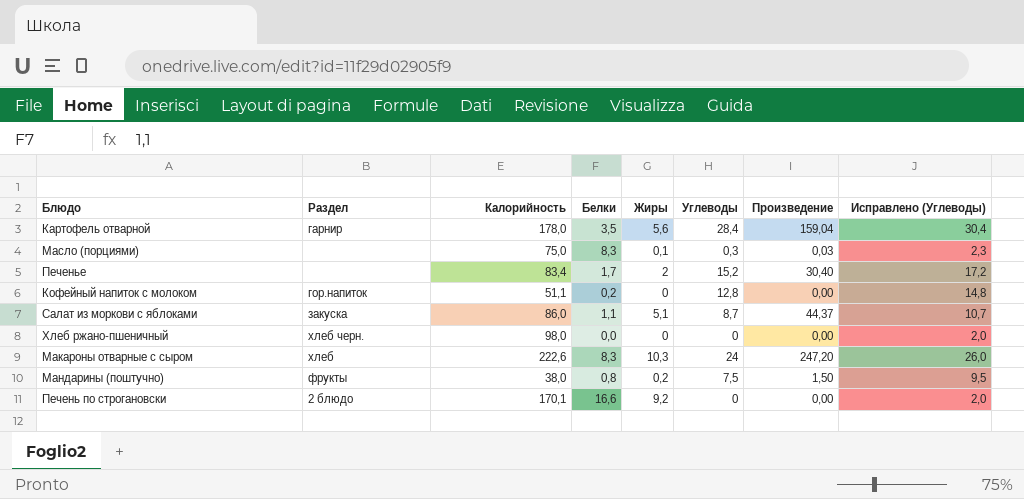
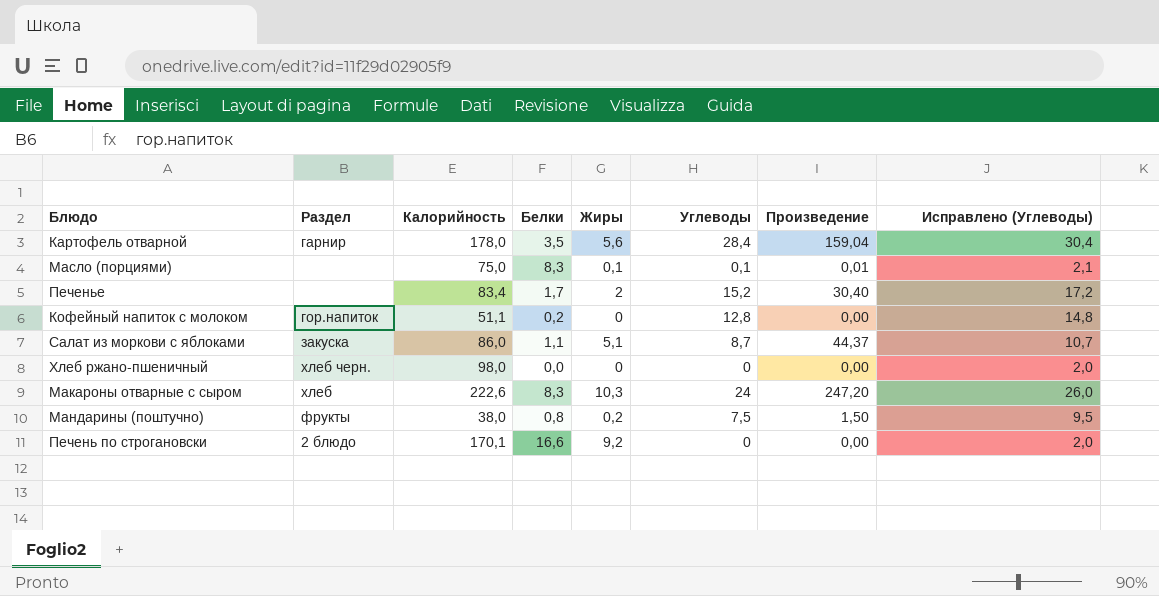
Масло (порциями) | Углеводы: 0,3 -> 0,1
Масло (порциями) | Произведение: 0,03 -> 0,01
Масло (порциями) | Исправлено (Углеводы): 2,3 -> 2,1

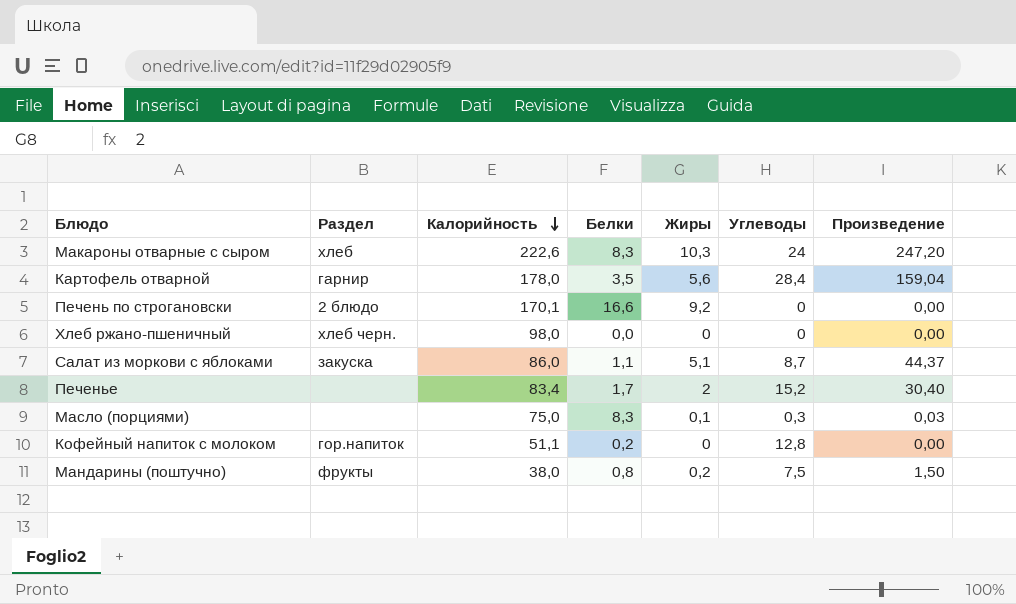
row order: none -> Калорийность descending
column Исправлено (Углеводы) | formula: [Углеводы] + 2 -> none
Масло (порциями) | Углеводы: 0,1 -> 0,3
Масло (порциями) | Произведение: 0,01 -> 0,03

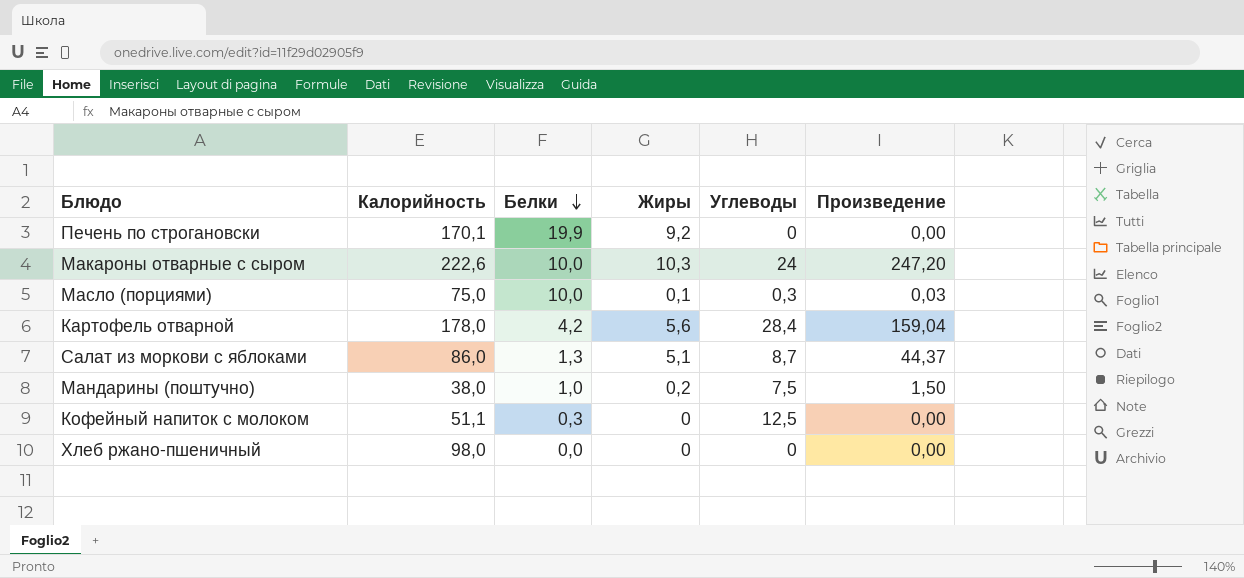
row order: Калорийность descending -> Белки descending
column Раздел | position: 2 -> none
row Печенье: none | 83,4 | 1,7 | 2 | 15,2 | 30,40 -> none
Печень по строгановски | Белки: 16,6 -> 19,9
Макароны отварные с сыром | Белки: 8,3 -> 10,0
Масло (порциями) | Белки: 8,3 -> 10,0
Картофель отварной | Белки: 3,5 -> 4,2
Салат из моркови с яблоками | Белки: 1,1 -> 1,3
Мандарины (поштучно) | Белки: 0,8 -> 1,0
Кофейный напиток с молоком | Белки: 0,2 -> 0,3
Кофейный напиток с молоком | Углеводы: 12,8 -> 12,5

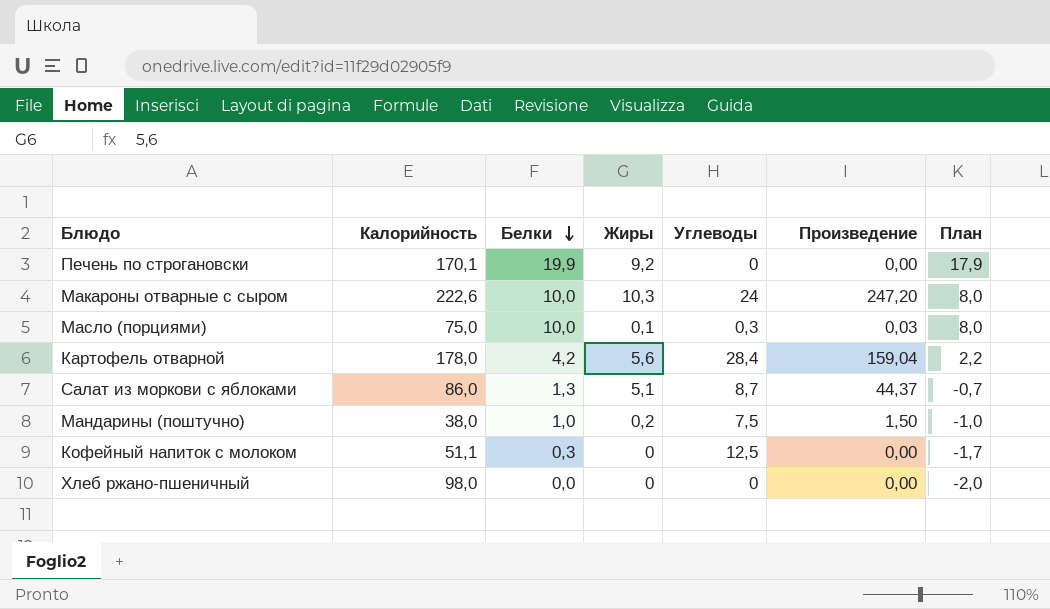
column План | formula: none -> [Белки] - 2

